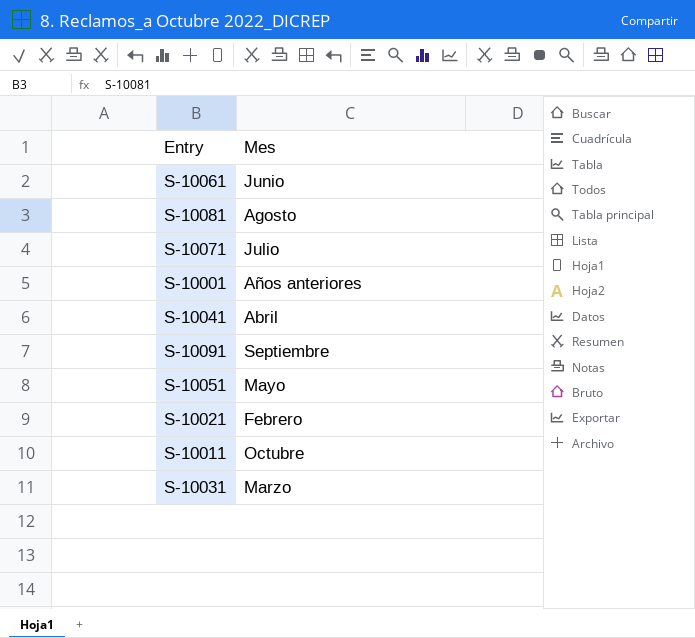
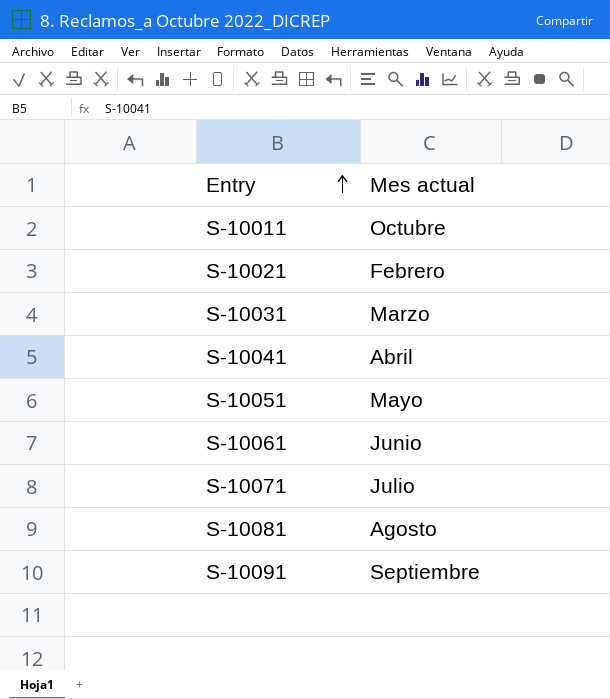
row order: none -> Entry ascending
column name: Mes -> Mes actual
row S-10001: Años anteriores -> none

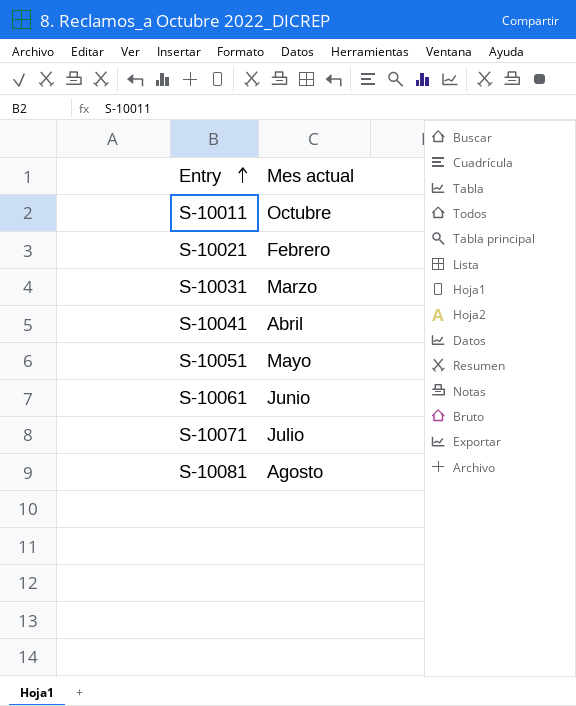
row S-10091: Septiembre -> none

